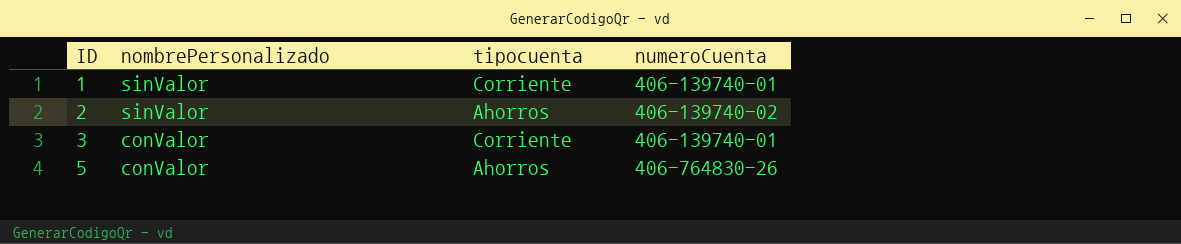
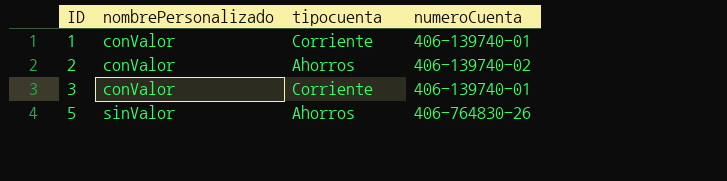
1 | nombrePersonalizado: sinValor -> conValor
2 | nombrePersonalizado: sinValor -> conValor
5 | nombrePersonalizado: conValor -> sinValor

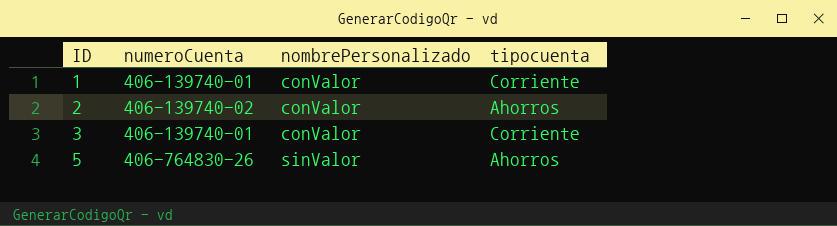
column numeroCuenta | position: 4 -> 2

